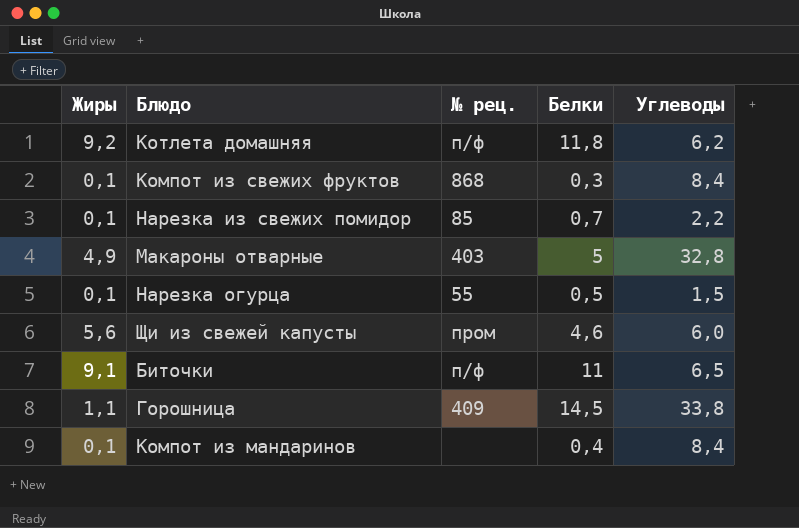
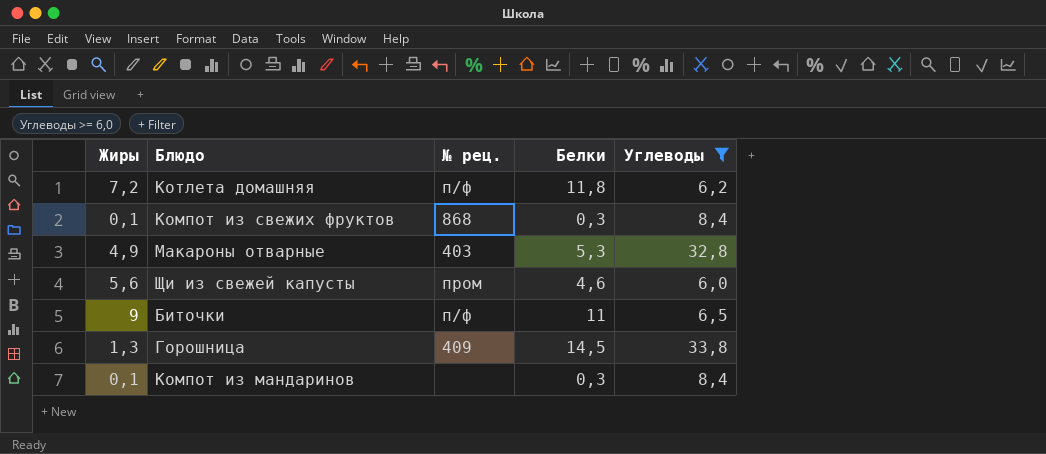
filter: none -> Углеводы >= 6,0
Котлета домашняя | Жиры: 9,2 -> 7,2
Макароны отварные | Белки: 5 -> 5,3
Биточки | Жиры: 9,1 -> 9
Горошница | Жиры: 1,1 -> 1,3
Компот из мандаринов | Белки: 0,4 -> 0,3

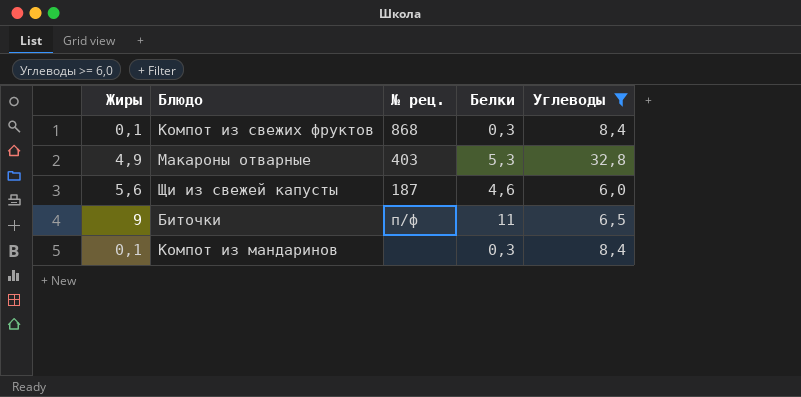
row Котлета домашняя: 7,2 | п/ф | 11,8 | 6,2 -> none
row Горошница: 1,3 | 409 | 14,5 | 33,8 -> none
Щи из свежей капусты | № рец.: пром -> 187

